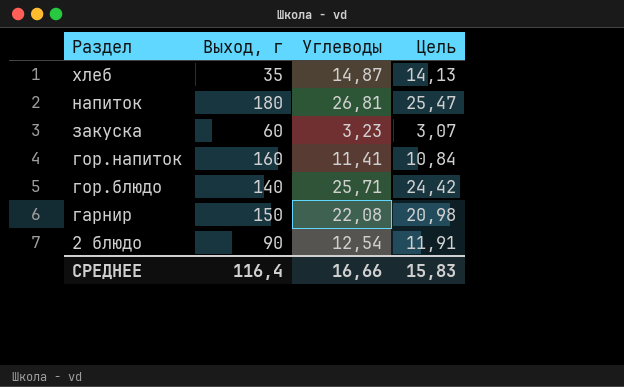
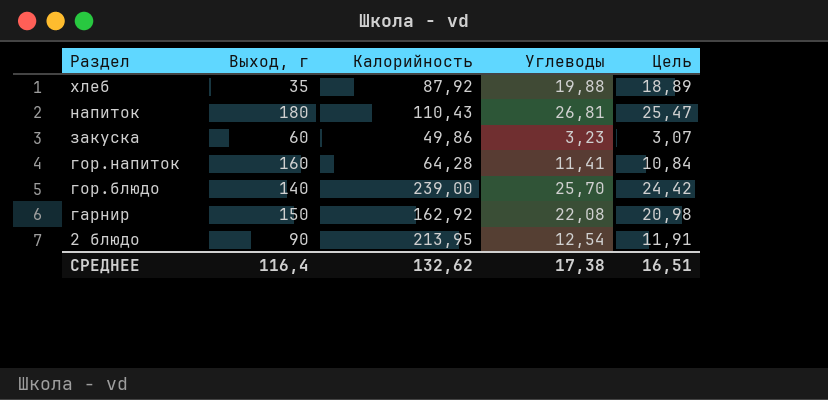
column Калорийность | position: none -> 3
хлеб | Углеводы: 14,87 -> 19,88
хлеб | Цель: 14,13 -> 18,89
гор.блюдо | Углеводы: 25,71 -> 25,70
СРЕДНЕЕ | Углеводы: 16,66 -> 17,38
СРЕДНЕЕ | Цель: 15,83 -> 16,51

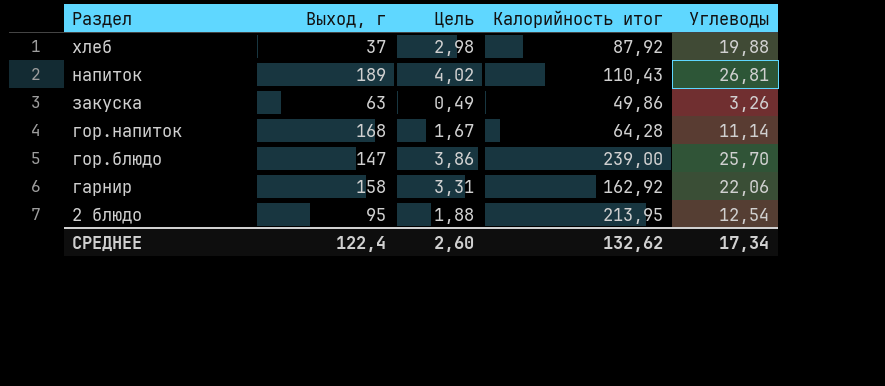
column Цель | formula: [Углеводы] * 0,95 -> [Углеводы] * 0,15
column Цель | position: 5 -> 3
column name: Калорийность -> Калорийность итог
хлеб | Выход, г: 35 -> 37
напиток | Выход, г: 180 -> 189
закуска | Выход, г: 60 -> 63
закуска | Углеводы: 3,23 -> 3,26
гор.напиток | Выход, г: 160 -> 168
гор.напиток | Углеводы: 11,41 -> 11,14
гор.блюдо | Выход, г: 140 -> 147
гарнир | Выход, г: 150 -> 158
гарнир | Углеводы: 22,08 -> 22,06
2 блюдо | Выход, г: 90 -> 95
СРЕДНЕЕ | Выход, г: 116,4 -> 122,4
СРЕДНЕЕ | Цель: 16,51 -> 2,60
СРЕДНЕЕ | Углеводы: 17,38 -> 17,34

